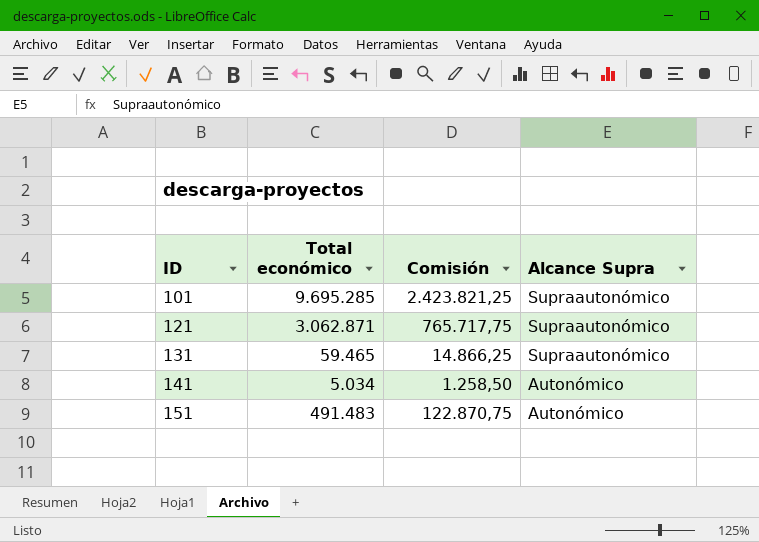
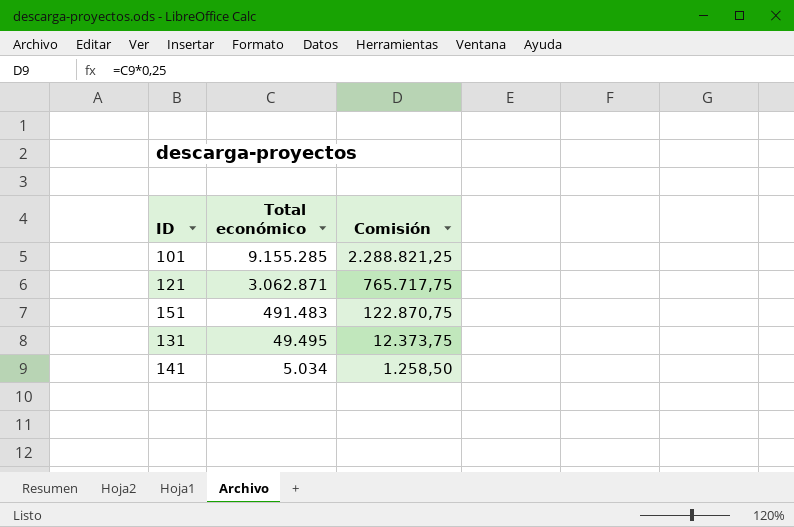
row order: ID ascending -> Total económico descending
column Alcance Supra | position: 4 -> none
101 | Total económico: 9.695.285 -> 9.155.285
101 | Comisión: 2.423.821,25 -> 2.288.821,25
131 | Total económico: 59.465 -> 49.495
131 | Comisión: 14.866,25 -> 12.373,75

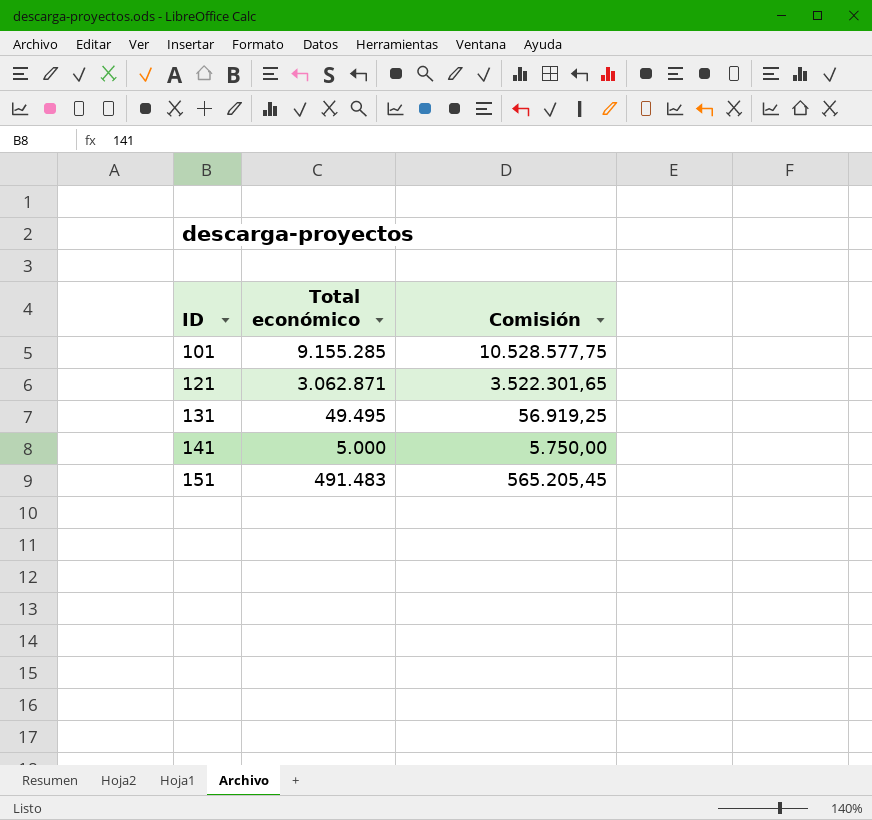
row order: Total económico descending -> ID ascending
column Comisión | formula: [Total económico] * 0,25 -> [Total económico] * 1,15
141 | Total económico: 5.034 -> 5.000

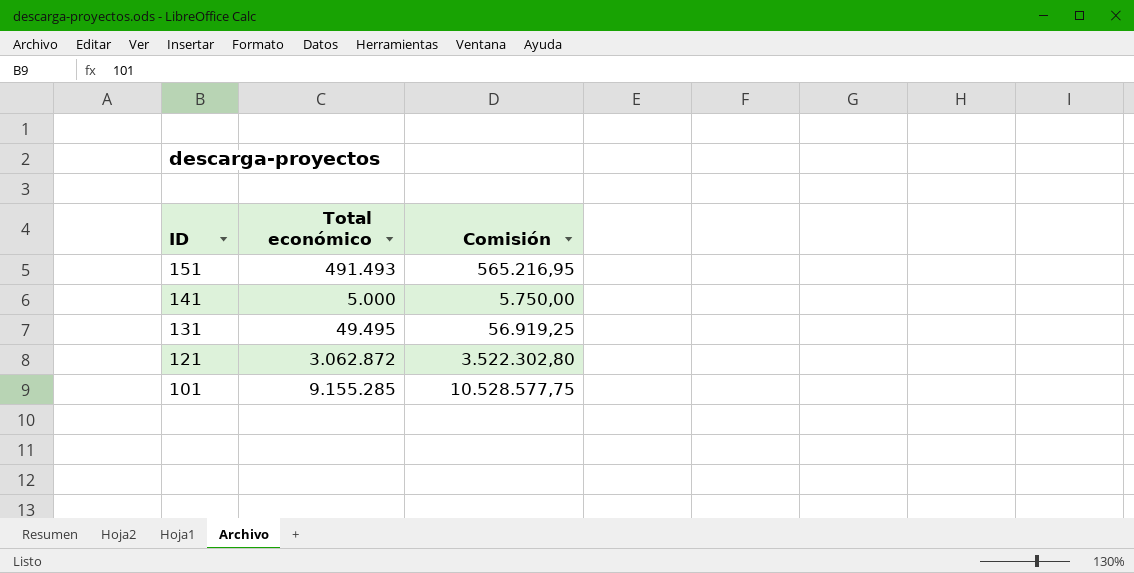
row order: ID ascending -> ID descending
151 | Total económico: 491.483 -> 491.493
151 | Comisión: 565.205,45 -> 565.216,95
121 | Total económico: 3.062.871 -> 3.062.872
121 | Comisión: 3.522.301,65 -> 3.522.302,80

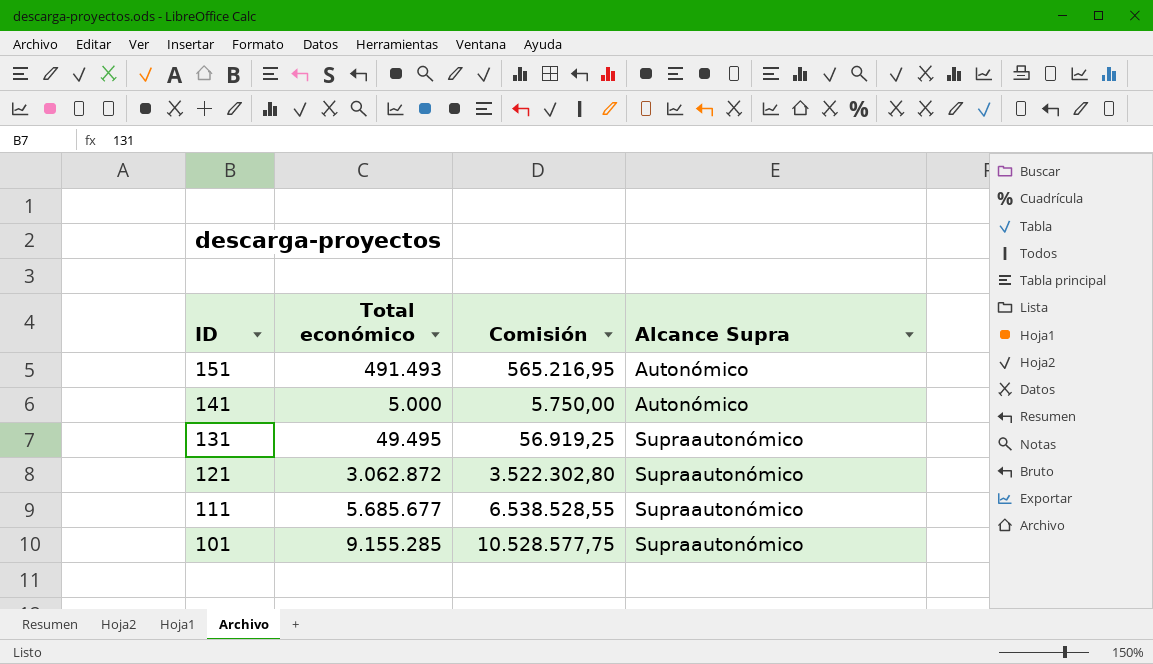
column Alcance Supra | position: none -> 4
row 111: none -> 5.685.677 | 6.538.528,55 | Supraautonómico

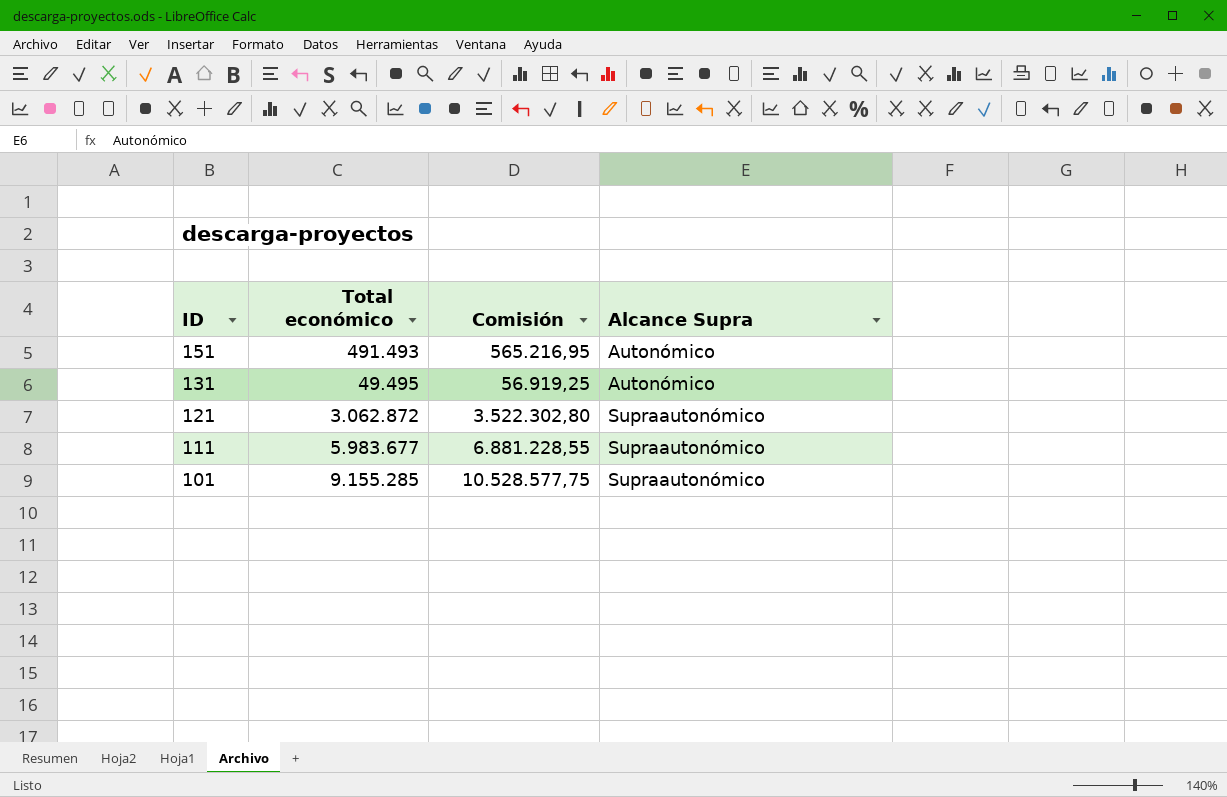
row 141: 5.000 | 5.750,00 | Autonómico -> none
131 | Alcance Supra: Supraautonómico -> Autonómico
111 | Total económico: 5.685.677 -> 5.983.677
111 | Comisión: 6.538.528,55 -> 6.881.228,55

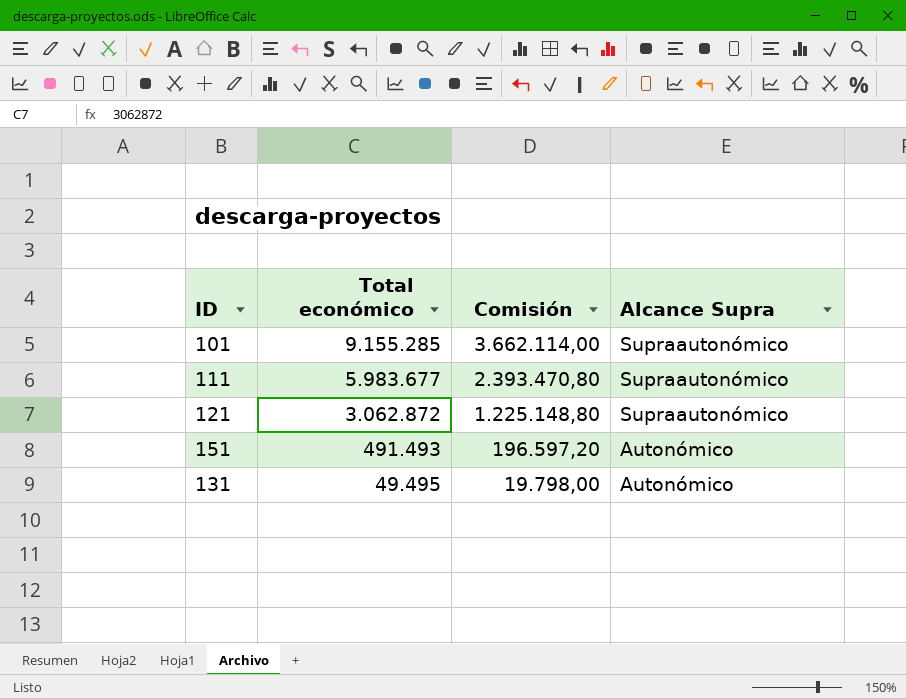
row order: ID descending -> Total económico descending
column Comisión | formula: [Total económico] * 1,15 -> [Total económico] * 0,4

